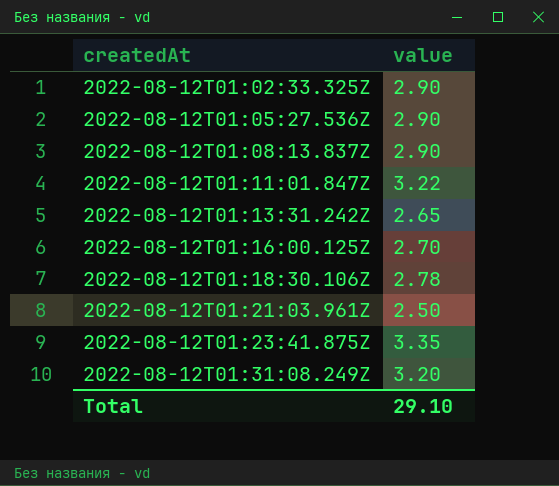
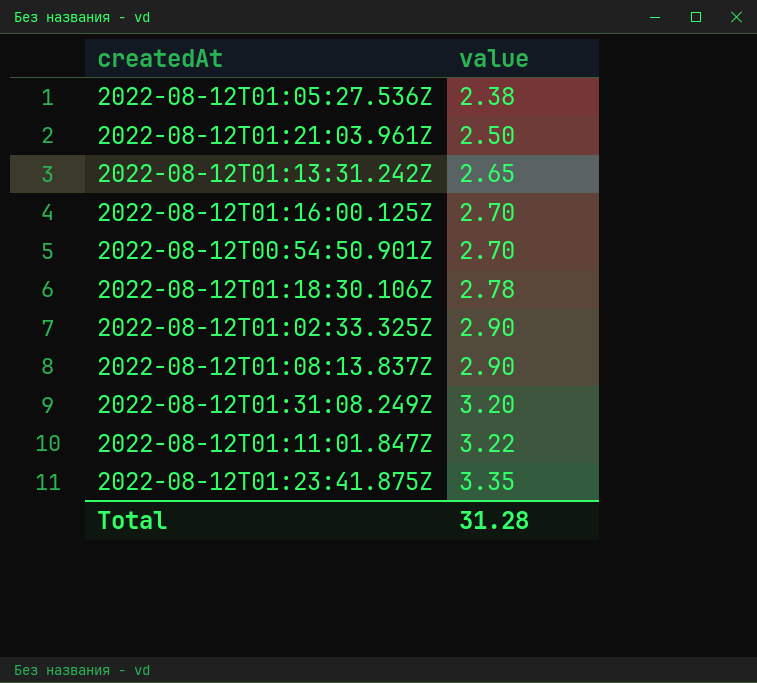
row order: createdAt ascending -> value ascending
2022-08-12T01:05:27.536Z | value: 2.90 -> 2.38
row 2022-08-12T00:54:50.901Z: none -> 2.70
Total | value: 29.10 -> 31.28

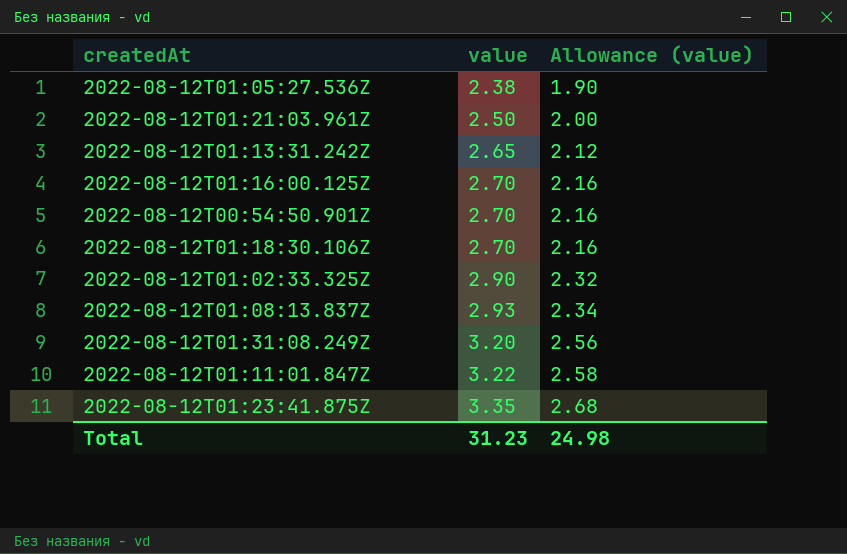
column Allowance (value) | formula: none -> [value] * 0.8
2022-08-12T01:18:30.106Z | value: 2.78 -> 2.70
2022-08-12T01:08:13.837Z | value: 2.90 -> 2.93
Total | value: 31.28 -> 31.23

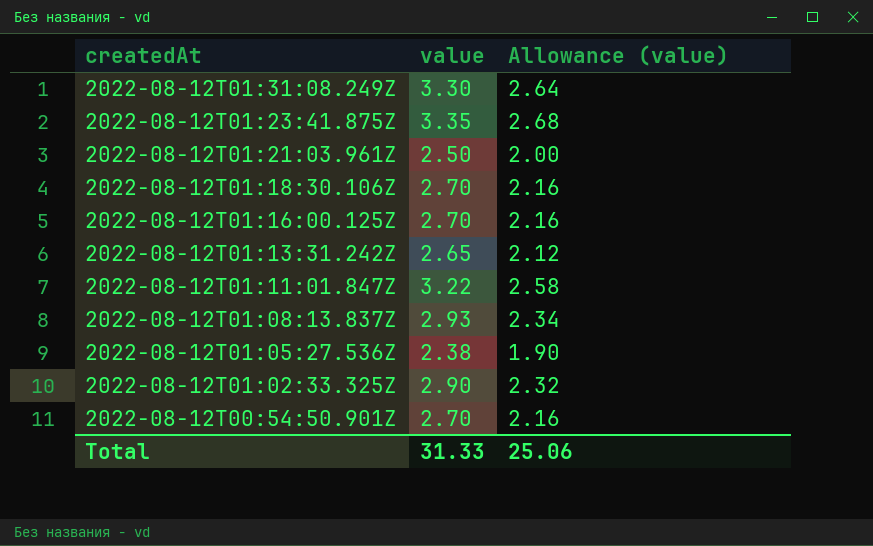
row order: value ascending -> createdAt descending
2022-08-12T01:31:08.249Z | value: 3.20 -> 3.30
2022-08-12T01:31:08.249Z | Allowance (value): 2.56 -> 2.64
Total | value: 31.23 -> 31.33
Total | Allowance (value): 24.98 -> 25.06

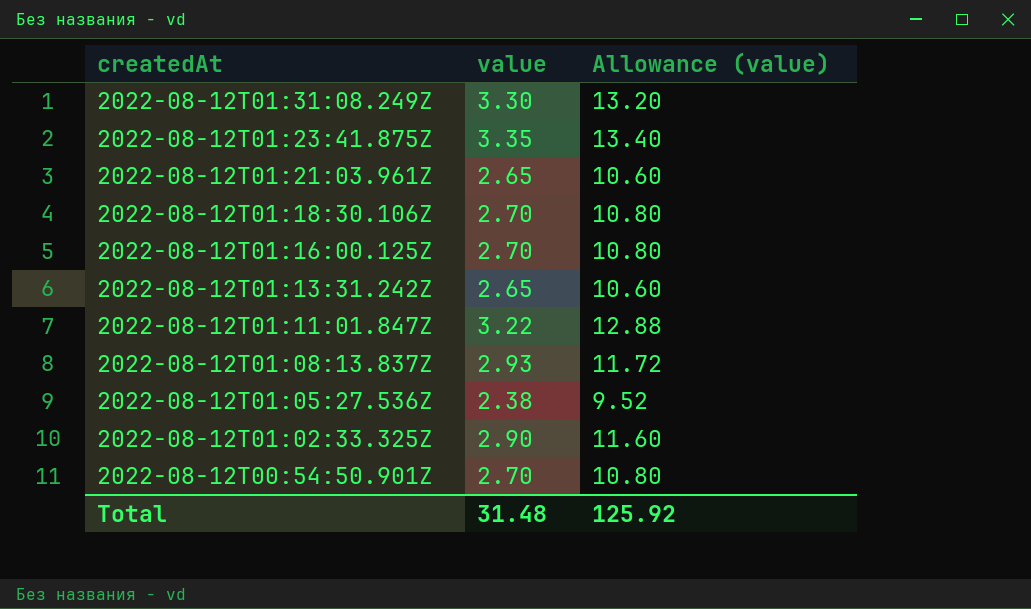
column Allowance (value) | formula: [value] * 0.8 -> [value] * 4
2022-08-12T01:21:03.961Z | value: 2.50 -> 2.65
Total | value: 31.33 -> 31.48
Total | Allowance (value): 25.06 -> 125.92

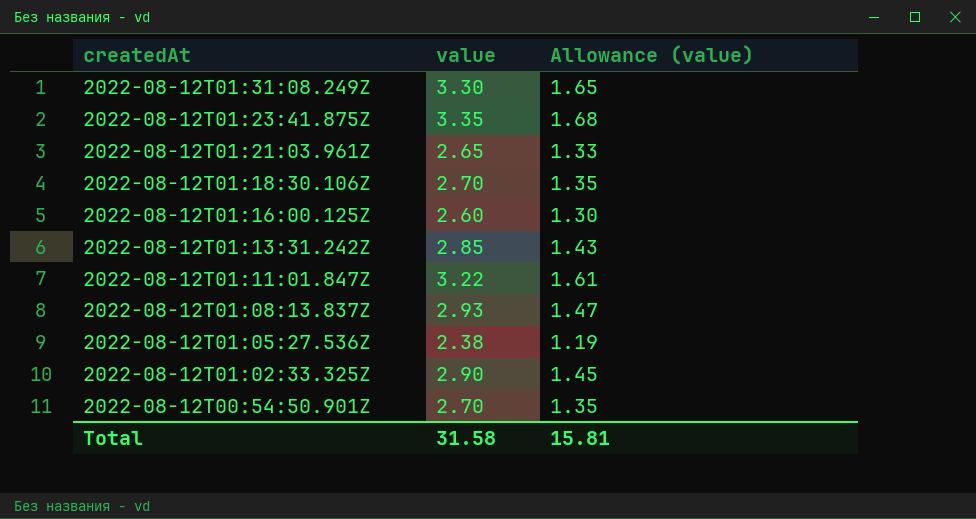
column Allowance (value) | formula: [value] * 4 -> [value] * 0.5
2022-08-12T01:16:00.125Z | value: 2.70 -> 2.60
2022-08-12T01:13:31.242Z | value: 2.65 -> 2.85
Total | value: 31.48 -> 31.58
Total | Allowance (value): 125.92 -> 15.81

